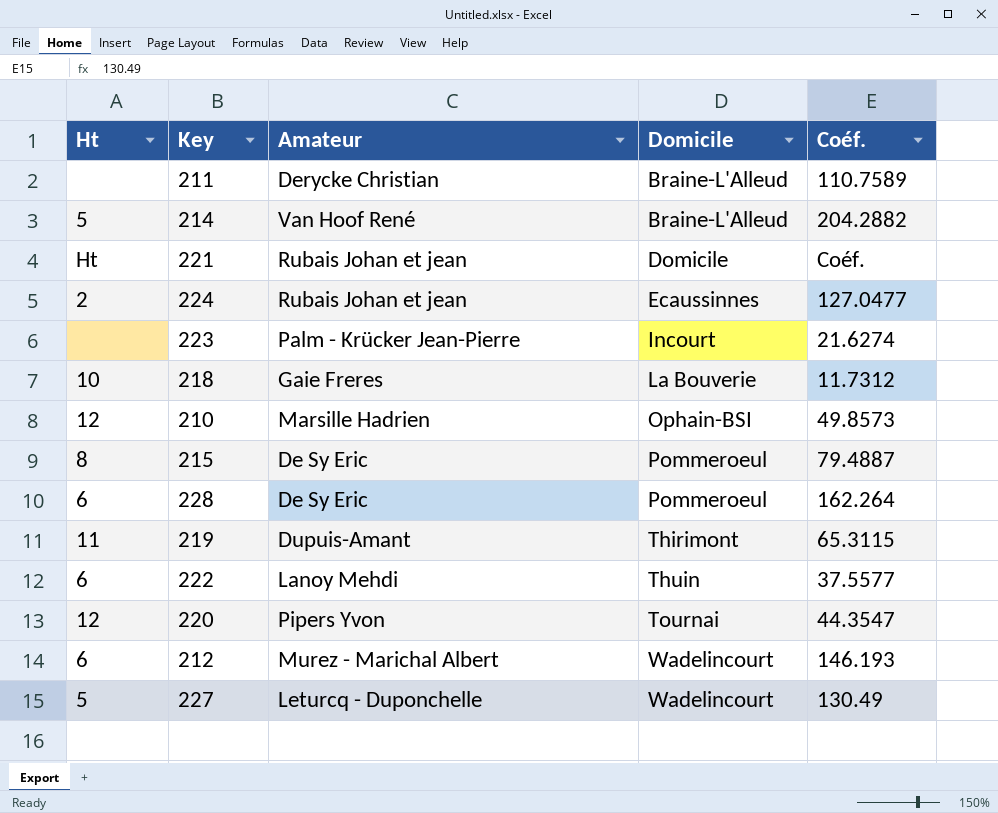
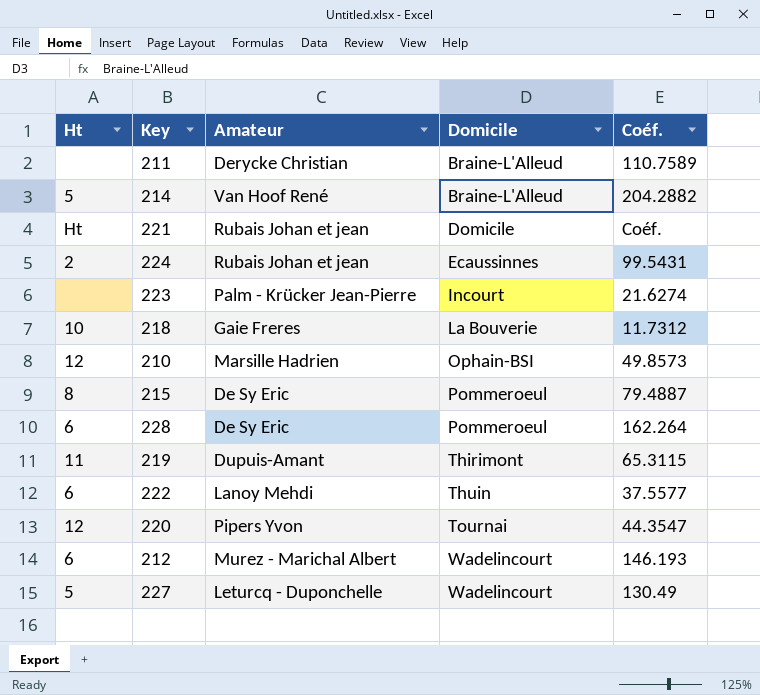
224 | Coéf.: 127.0477 -> 99.5431

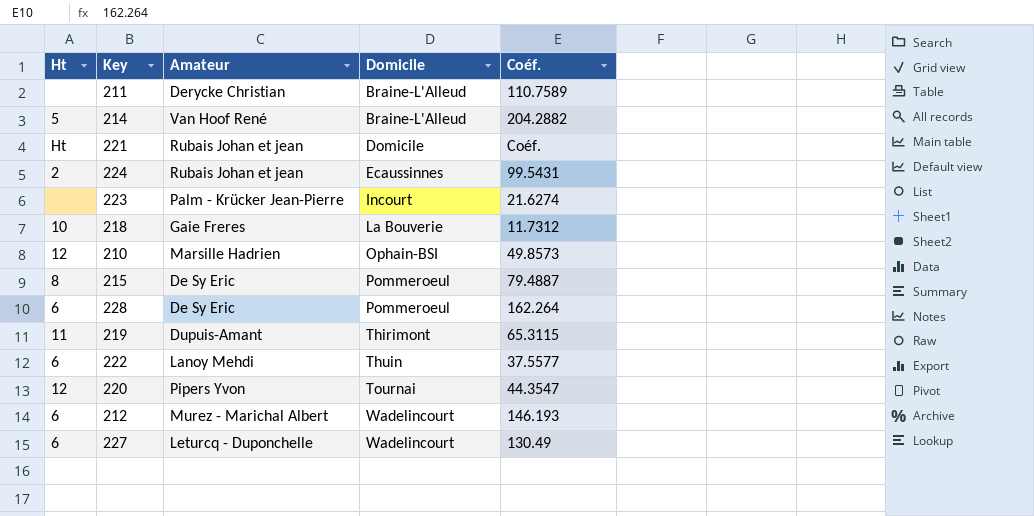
227 | Ht: 5 -> 6

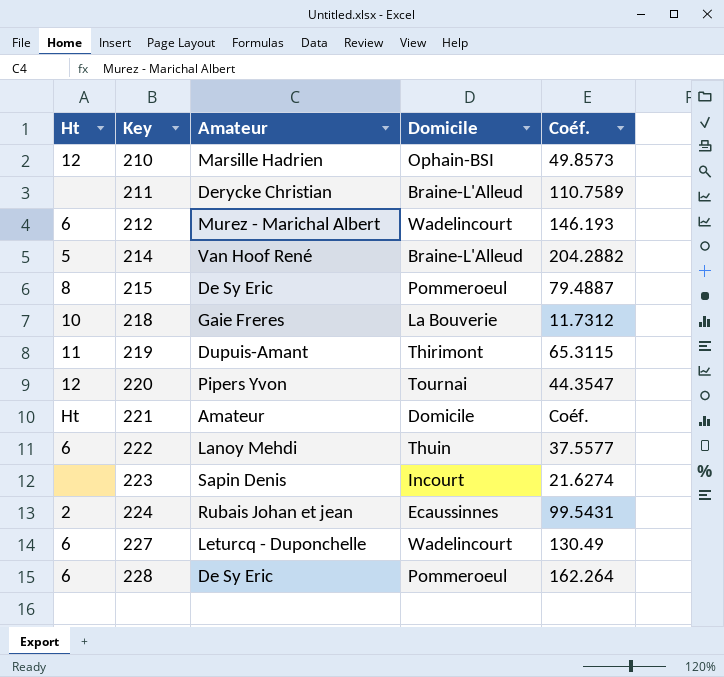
row order: Domicile ascending -> Key ascending
221 | Amateur: Rubais Johan et jean -> Amateur
223 | Amateur: Palm - Krücker Jean-Pierre -> Sapin Denis

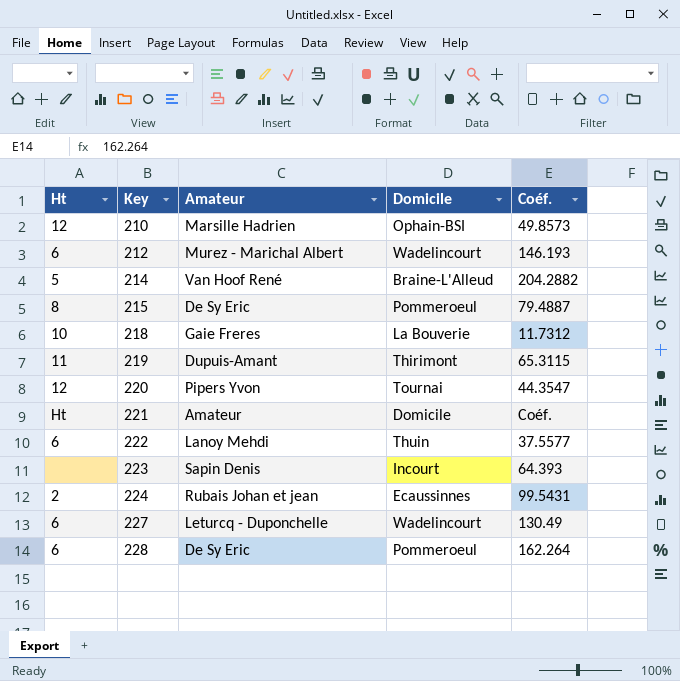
row 211: none | Derycke Christian | Braine-L'Alleud | 110.7589 -> none
223 | Coéf.: 21.6274 -> 64.393

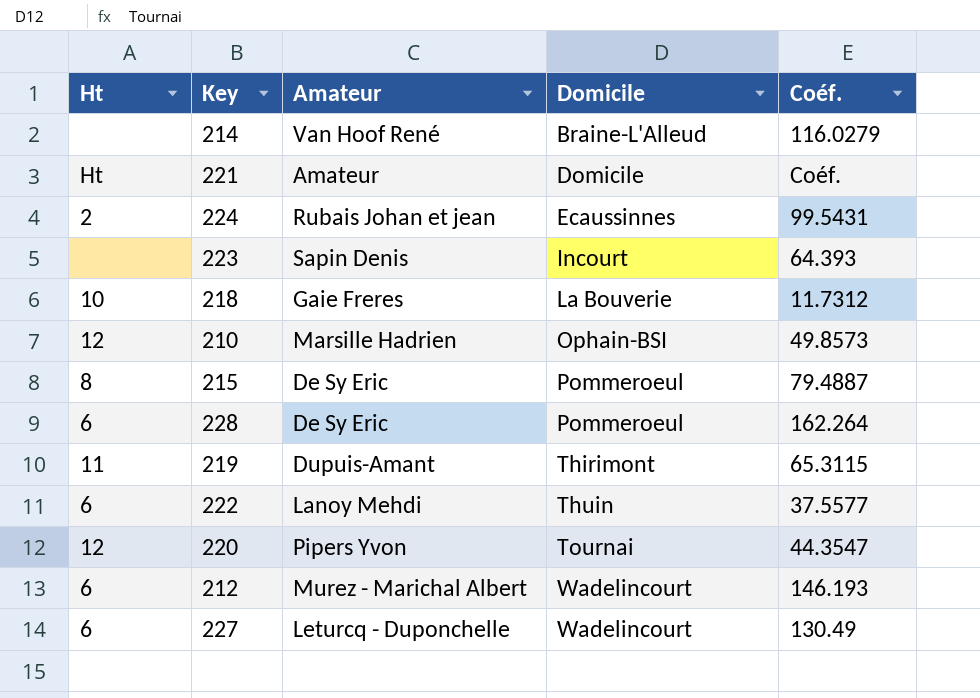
row order: Key ascending -> Domicile ascending
214 | Ht: 5 -> none
214 | Coéf.: 204.2882 -> 116.0279

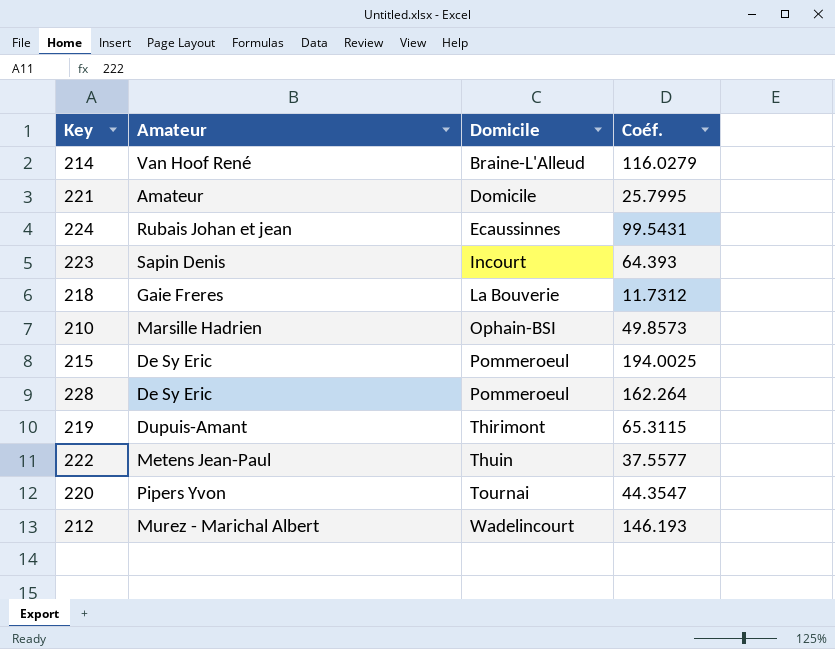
column Ht | position: 1 -> none
row 227: 6 | Leturcq - Duponchelle | Wadelincourt | 130.49 -> none
221 | Coéf.: Coéf. -> 25.7995
215 | Coéf.: 79.4887 -> 194.0025
222 | Amateur: Lanoy Mehdi -> Metens Jean-Paul

